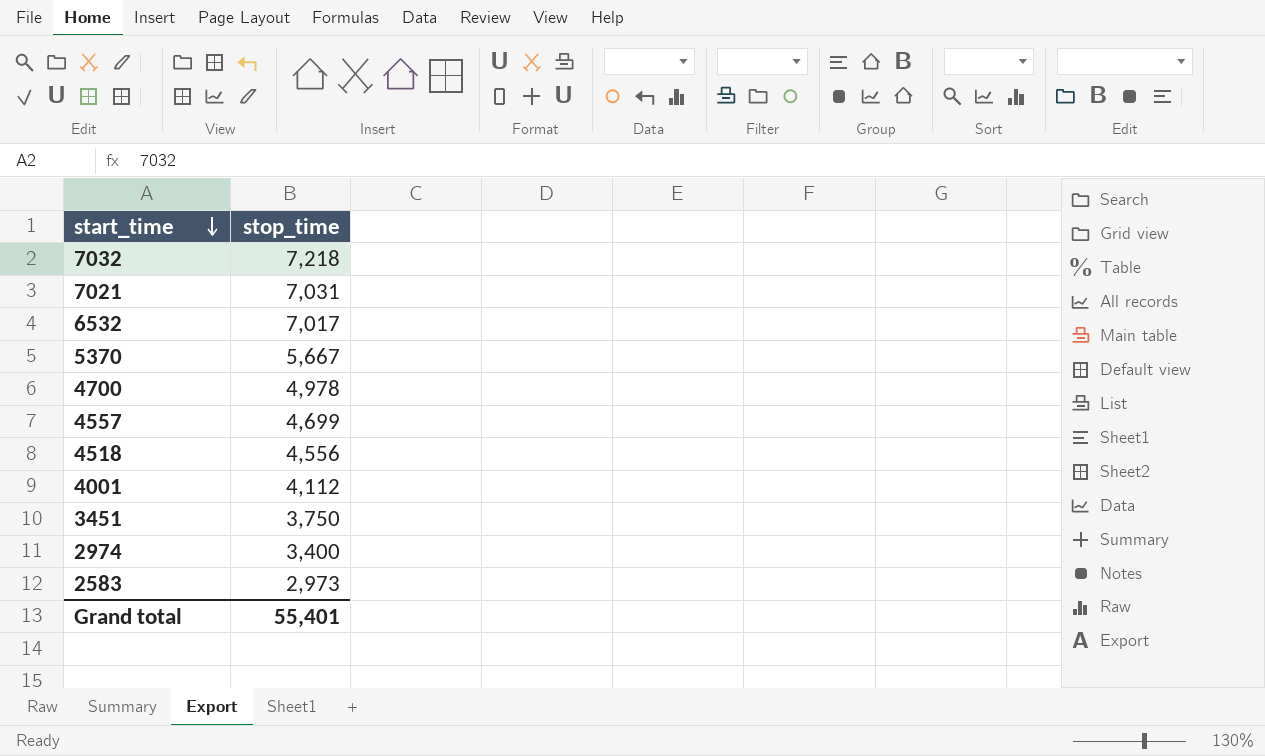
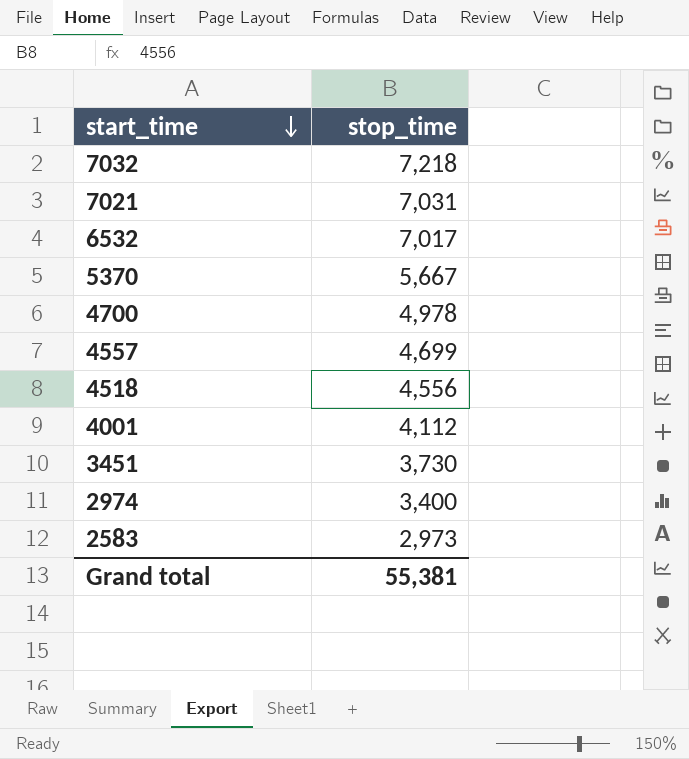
3451 | stop_time: 3,750 -> 3,730
Grand total | stop_time: 55,401 -> 55,381

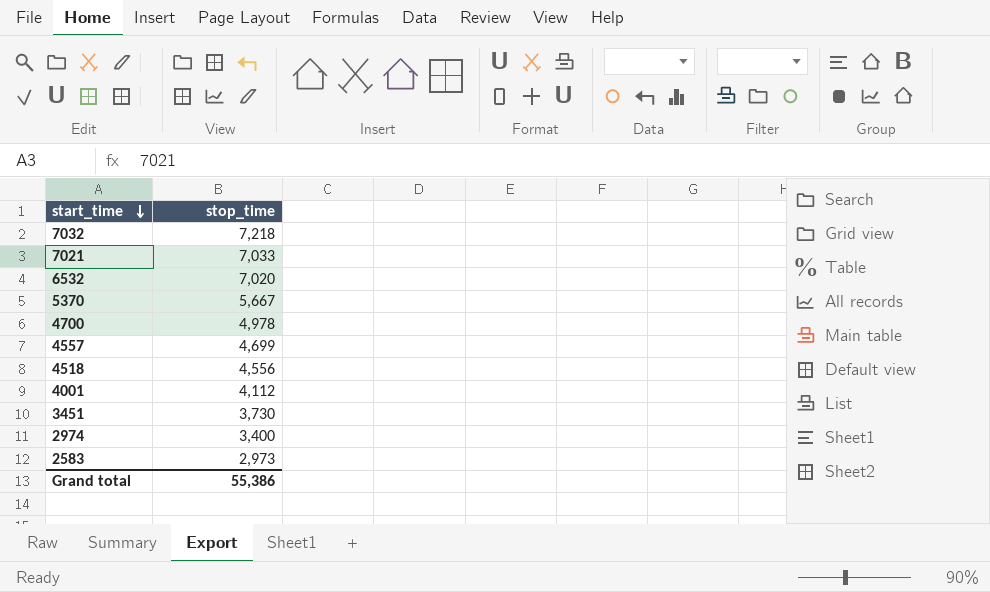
7021 | stop_time: 7,031 -> 7,033
6532 | stop_time: 7,017 -> 7,020
Grand total | stop_time: 55,381 -> 55,386

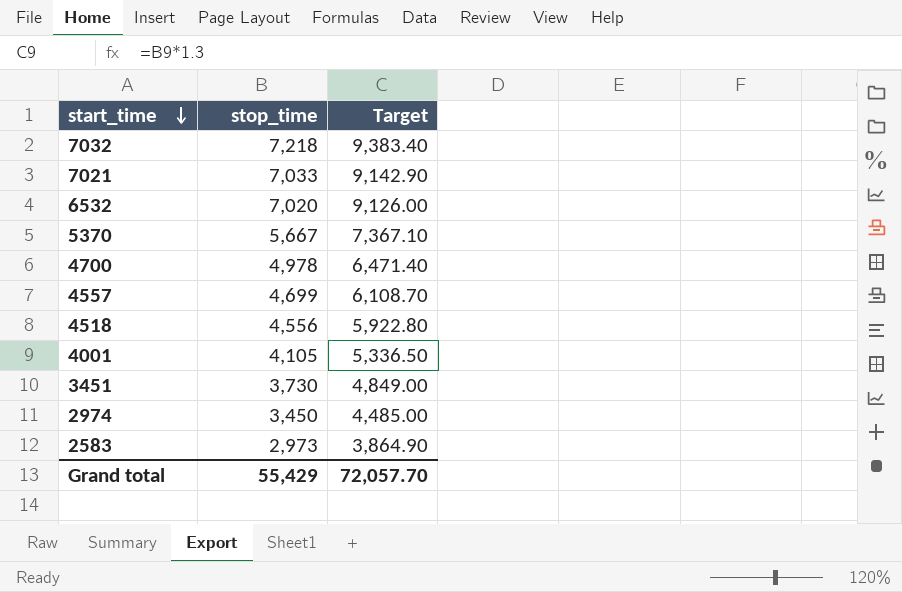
column Target | formula: none -> [stop_time] * 1.3
4001 | stop_time: 4,112 -> 4,105
2974 | stop_time: 3,400 -> 3,450
Grand total | stop_time: 55,386 -> 55,429

